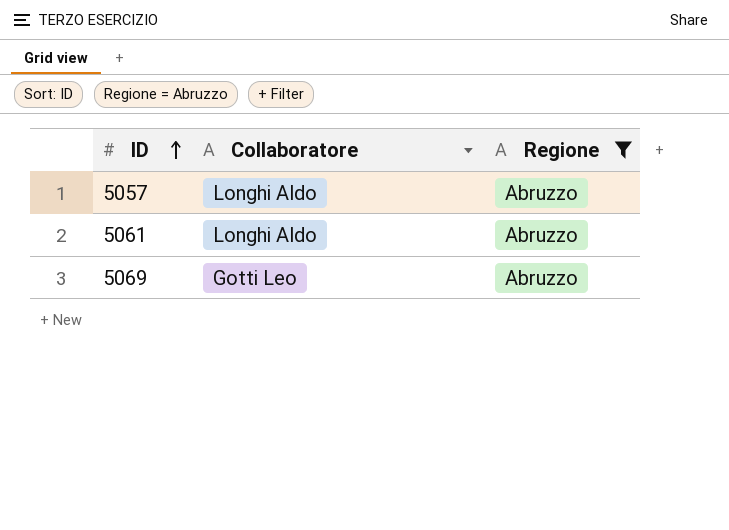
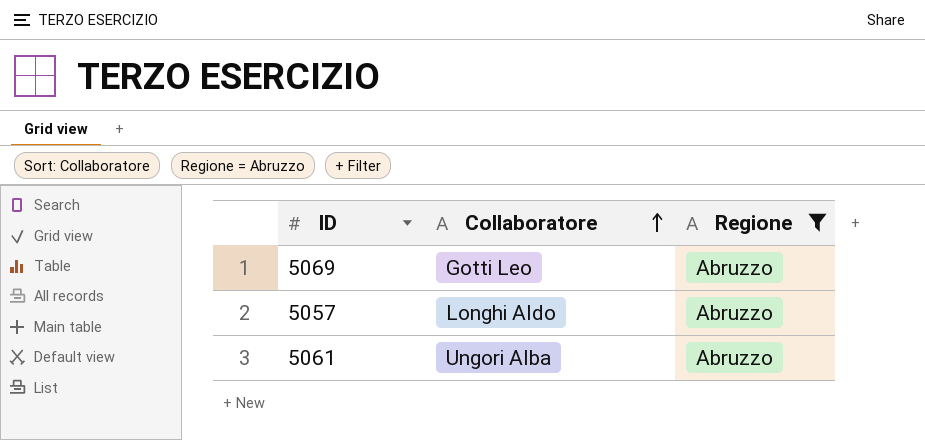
row order: ID ascending -> Collaboratore ascending
5061 | Collaboratore: Longhi Aldo -> Ungori Alba

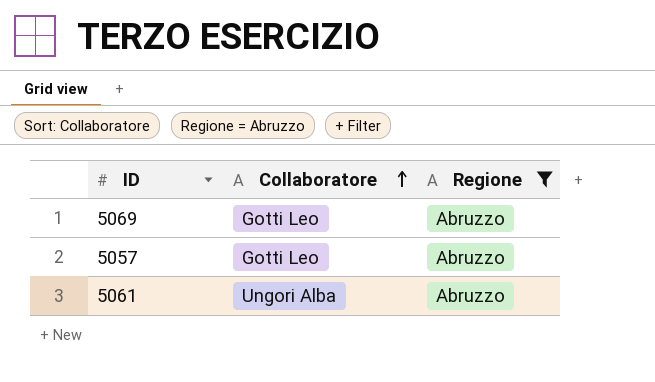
5057 | Collaboratore: Longhi Aldo -> Gotti Leo

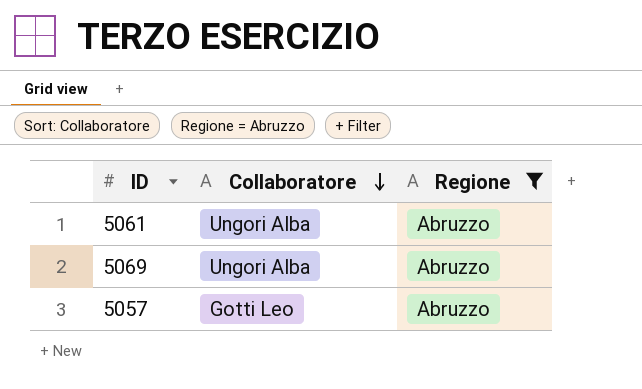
row order: Collaboratore ascending -> Collaboratore descending
5069 | Collaboratore: Gotti Leo -> Ungori Alba

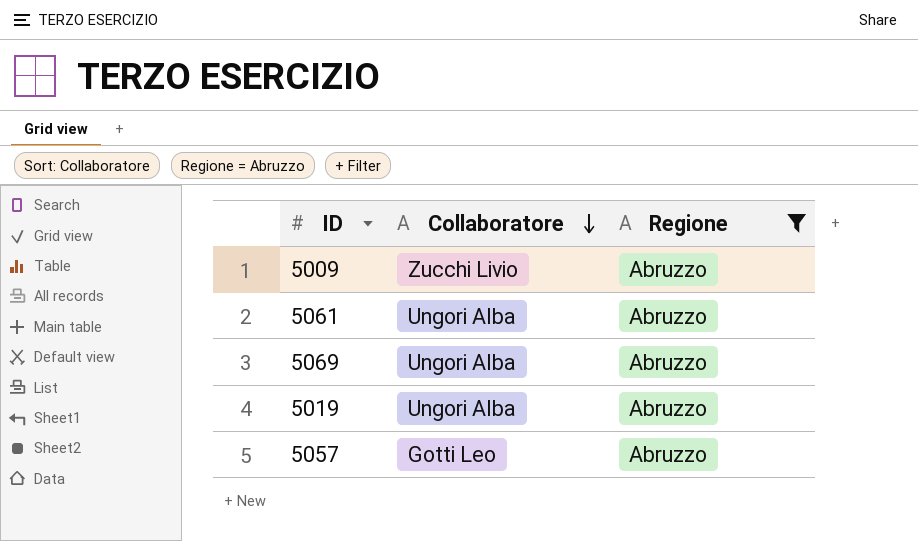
row 5009: none -> Zucchi Livio | Abruzzo
row 5019: none -> Ungori Alba | Abruzzo

